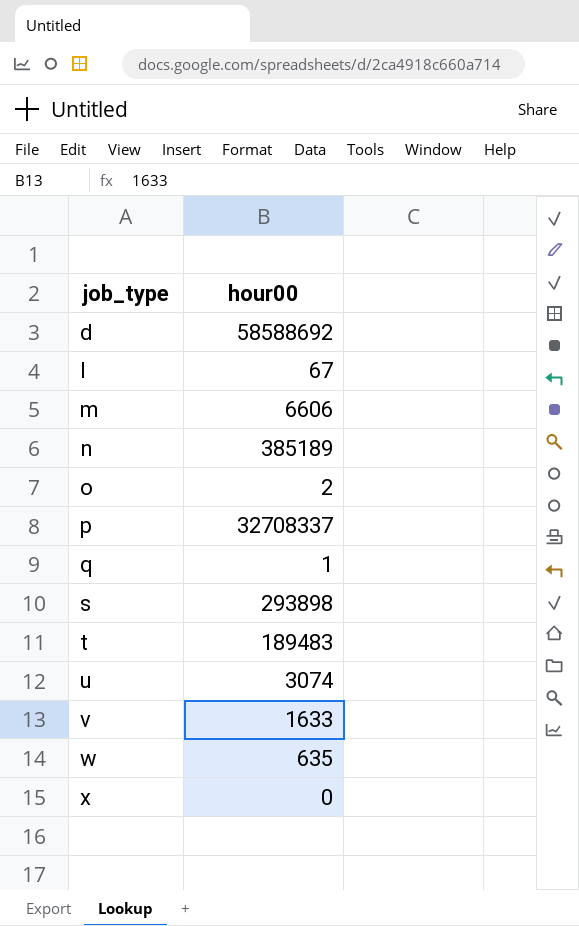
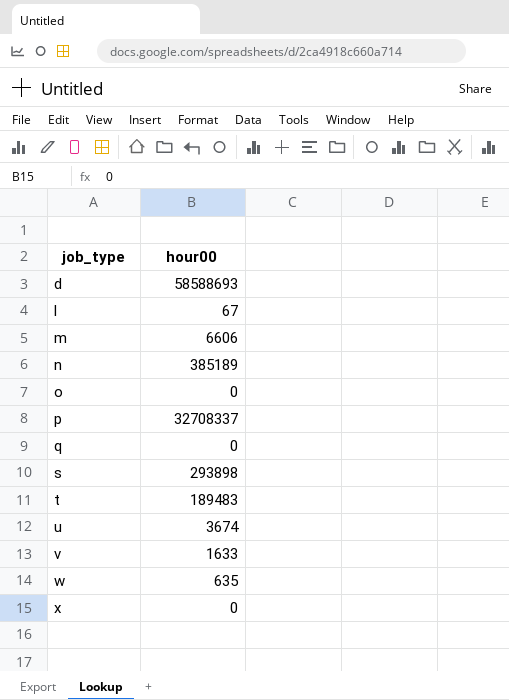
d | hour00: 58588692 -> 58588693
o | hour00: 2 -> 0
q | hour00: 1 -> 0
u | hour00: 3074 -> 3674

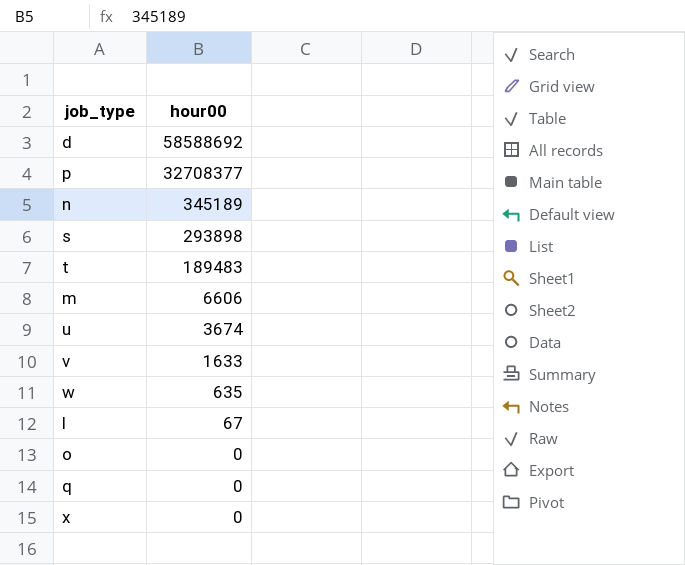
row order: job_type ascending -> hour00 descending
d | hour00: 58588693 -> 58588692
p | hour00: 32708337 -> 32708377
n | hour00: 385189 -> 345189

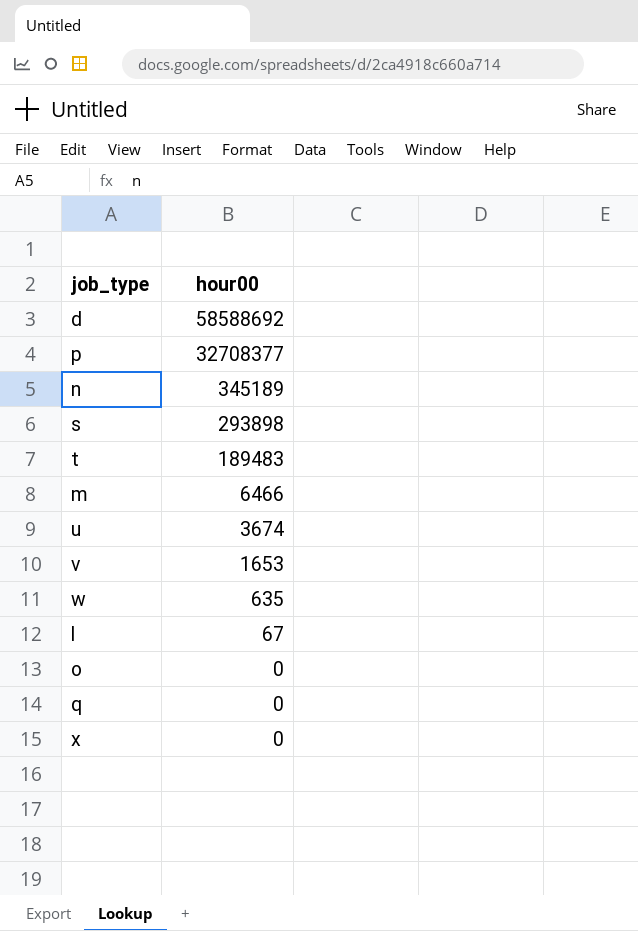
m | hour00: 6606 -> 6466
v | hour00: 1633 -> 1653

